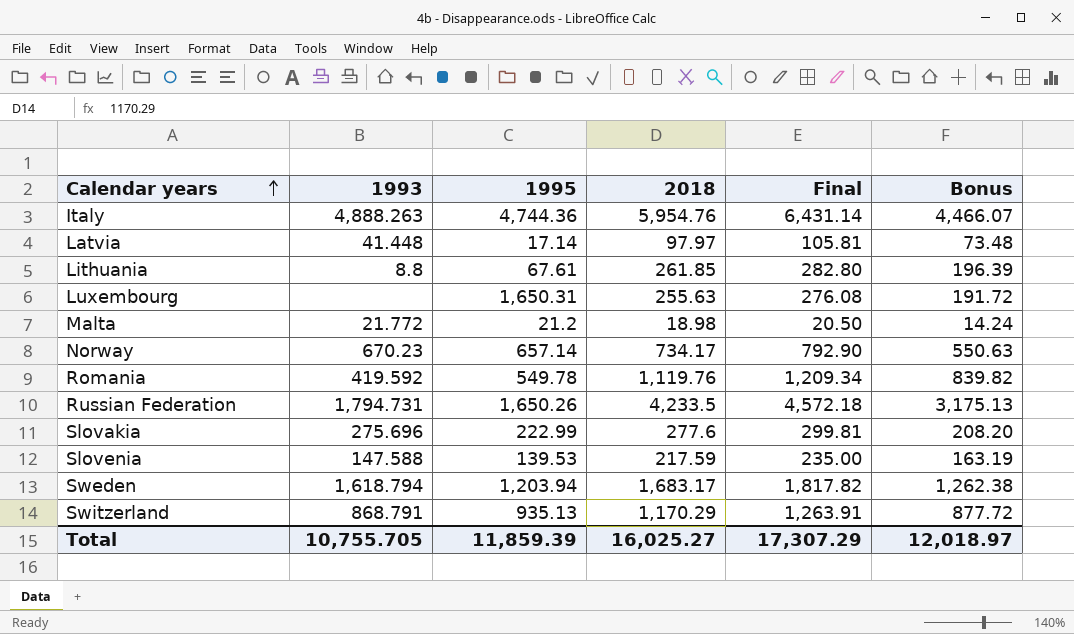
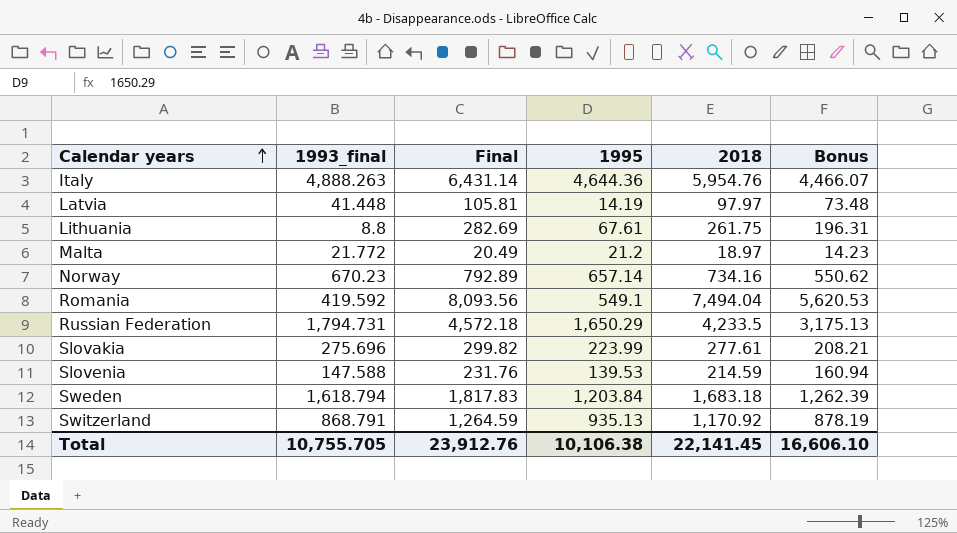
column name: 1993 -> 1993_final
column Final | position: 5 -> 3
row Luxembourg: none | 1,650.31 | 255.63 | 276.08 | 191.72 -> none
Italy | 1995: 4,744.36 -> 4,644.36
Latvia | 1995: 17.14 -> 14.19
Lithuania | Final: 282.80 -> 282.69
Lithuania | 2018: 261.85 -> 261.75
Lithuania | Bonus: 196.39 -> 196.31
Malta | Final: 20.50 -> 20.49
Malta | 2018: 18.98 -> 18.97
Malta | Bonus: 14.24 -> 14.23
Norway | Final: 792.90 -> 792.89
Norway | 2018: 734.17 -> 734.16
Norway | Bonus: 550.63 -> 550.62
Romania | Final: 1,209.34 -> 8,093.56
Romania | 1995: 549.78 -> 549.1
Romania | 2018: 1,119.76 -> 7,494.04
Romania | Bonus: 839.82 -> 5,620.53
Russian Federation | 1995: 1,650.26 -> 1,650.29
Slovakia | Final: 299.81 -> 299.82
Slovakia | 1995: 222.99 -> 223.99
Slovakia | 2018: 277.6 -> 277.61
Slovakia | Bonus: 208.20 -> 208.21
Slovenia | Final: 235.00 -> 231.76
Slovenia | 2018: 217.59 -> 214.59
Slovenia | Bonus: 163.19 -> 160.94
Sweden | Final: 1,817.82 -> 1,817.83
Sweden | 1995: 1,203.94 -> 1,203.84
Sweden | 2018: 1,683.17 -> 1,683.18
Sweden | Bonus: 1,262.38 -> 1,262.39
Switzerland | Final: 1,263.91 -> 1,264.59
Switzerland | 2018: 1,170.29 -> 1,170.92
Switzerland | Bonus: 877.72 -> 878.19
Total | Final: 17,307.29 -> 23,912.76
Total | 1995: 11,859.39 -> 10,106.38
Total | 2018: 16,025.27 -> 22,141.45
Total | Bonus: 12,018.97 -> 16,606.10

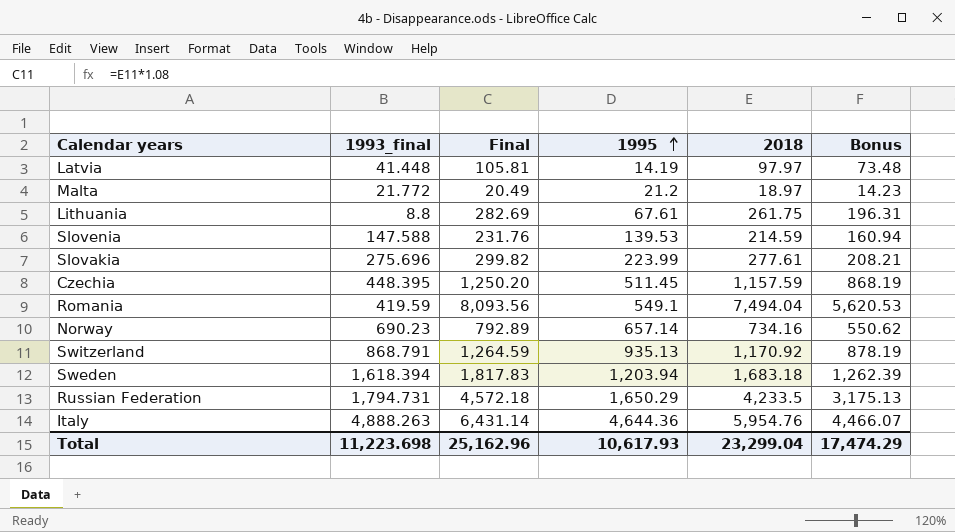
row order: Calendar years ascending -> 1995 ascending
row Czechia: none -> 448.395 | 1,250.20 | 511.45 | 1,157.59 | 868.19
Romania | 1993_final: 419.592 -> 419.59
Norway | 1993_final: 670.23 -> 690.23
Sweden | 1993_final: 1,618.794 -> 1,618.394
Sweden | 1995: 1,203.84 -> 1,203.94
Total | 1993_final: 10,755.705 -> 11,223.698
Total | Final: 23,912.76 -> 25,162.96
Total | 1995: 10,106.38 -> 10,617.93
Total | 2018: 22,141.45 -> 23,299.04
Total | Bonus: 16,606.10 -> 17,474.29

